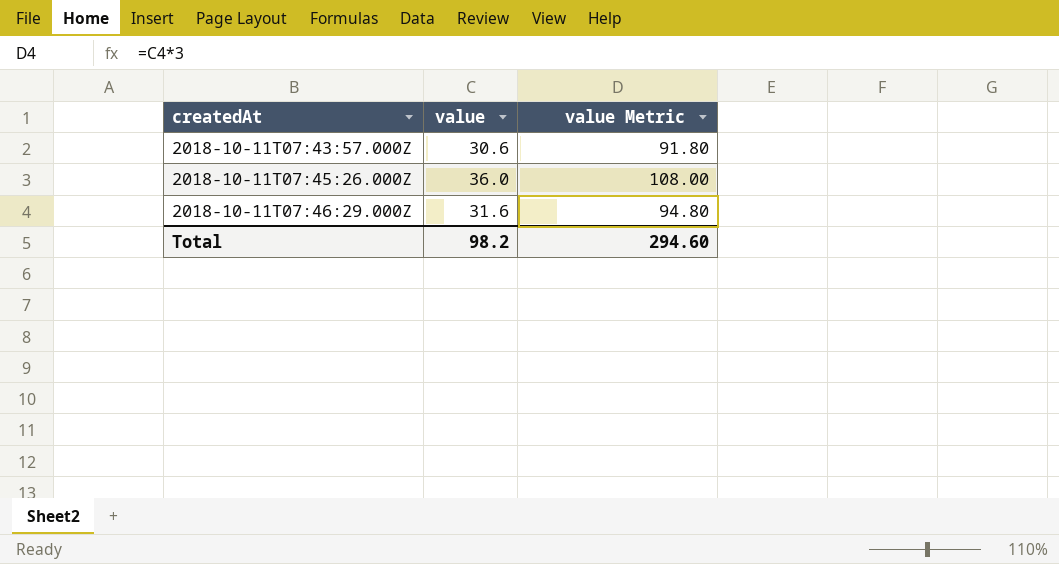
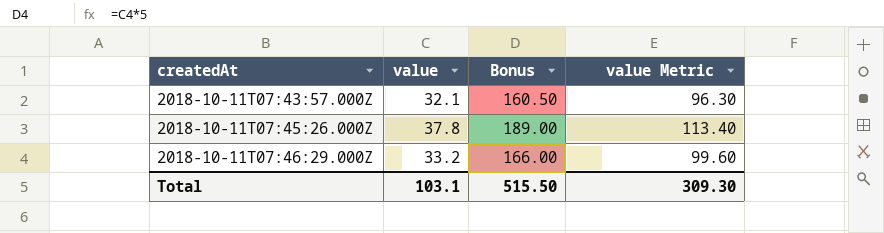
column Bonus | formula: none -> [value] * 5
2018-10-11T07:43:57.000Z | value: 30.6 -> 32.1
2018-10-11T07:43:57.000Z | value Metric: 91.80 -> 96.30
2018-10-11T07:45:26.000Z | value: 36.0 -> 37.8
2018-10-11T07:45:26.000Z | value Metric: 108.00 -> 113.40
2018-10-11T07:46:29.000Z | value: 31.6 -> 33.2
2018-10-11T07:46:29.000Z | value Metric: 94.80 -> 99.60
Total | value: 98.2 -> 103.1
Total | value Metric: 294.60 -> 309.30

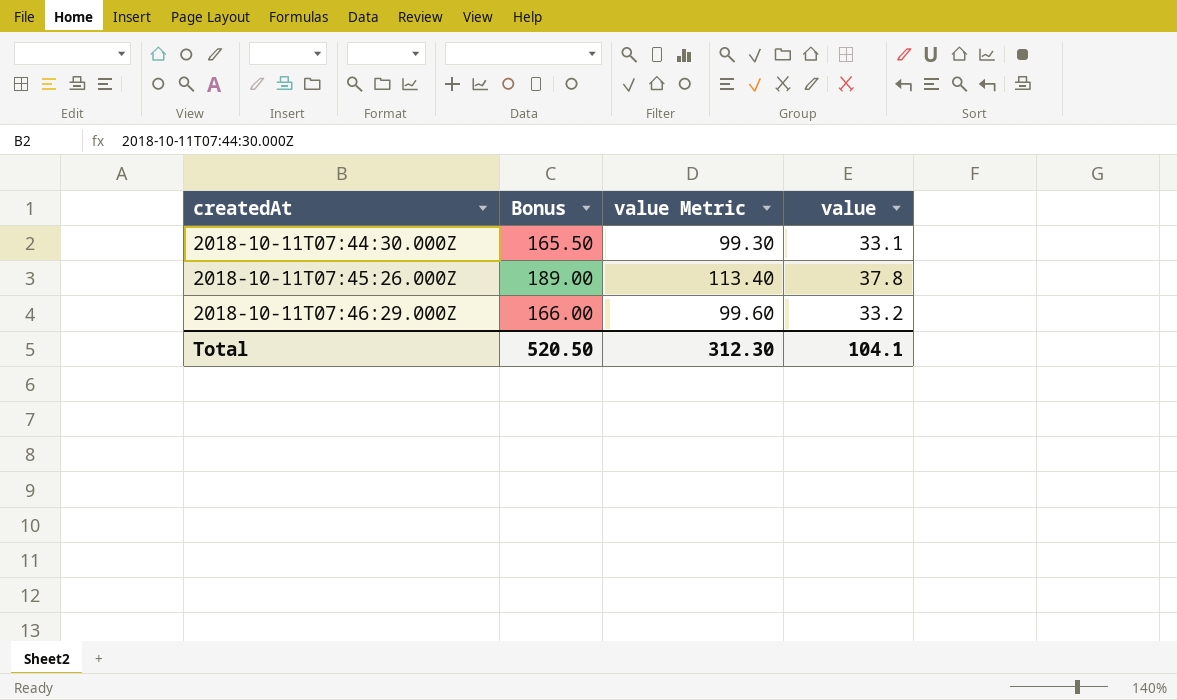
column value | position: 2 -> 4
row 2018-10-11T07:43:57.000Z: 32.1 | 160.50 | 96.30 -> none
row 2018-10-11T07:44:30.000Z: none -> 165.50 | 99.30 | 33.1
Total | Bonus: 515.50 -> 520.50
Total | value Metric: 309.30 -> 312.30
Total | value: 103.1 -> 104.1

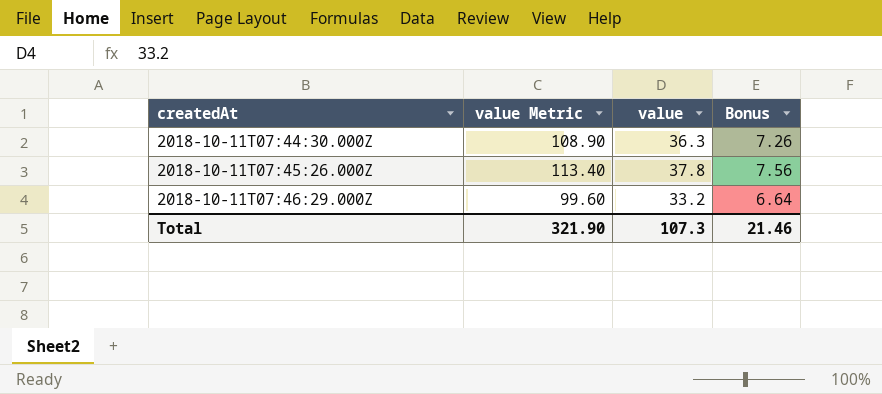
column Bonus | formula: [value] * 5 -> [value] * 0.2
column Bonus | position: 2 -> 4
2018-10-11T07:44:30.000Z | value Metric: 99.30 -> 108.90
2018-10-11T07:44:30.000Z | value: 33.1 -> 36.3
Total | value Metric: 312.30 -> 321.90
Total | value: 104.1 -> 107.3
Total | Bonus: 520.50 -> 21.46

